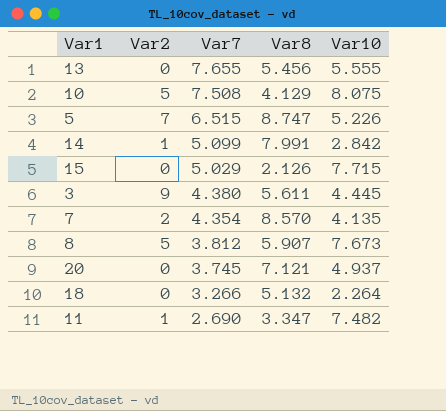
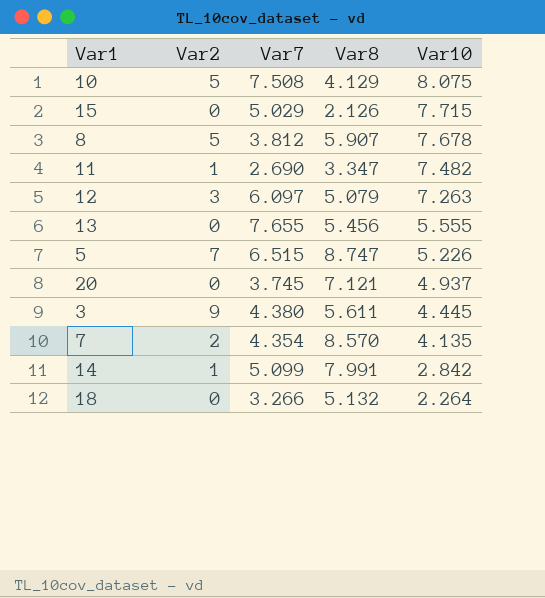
row order: Var7 descending -> Var10 descending
8 | Var10: 7.673 -> 7.678
row 12: none -> 3 | 6.097 | 5.079 | 7.263

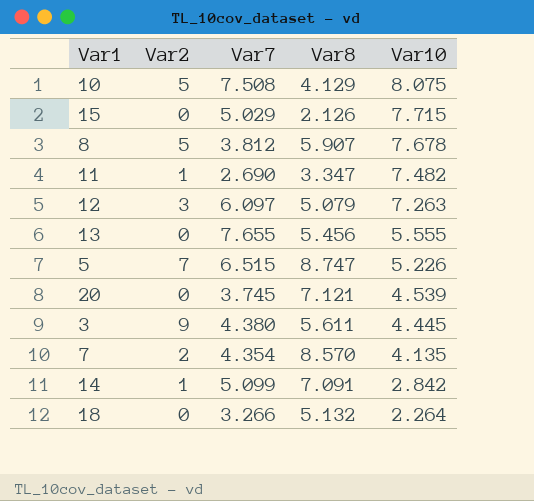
20 | Var10: 4.937 -> 4.539
14 | Var8: 7.991 -> 7.091

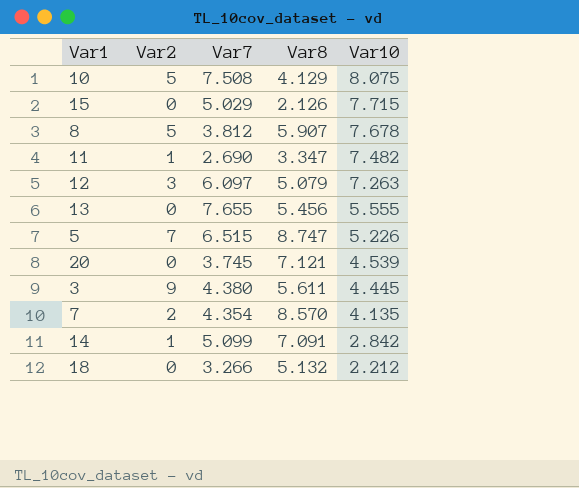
18 | Var10: 2.264 -> 2.212

